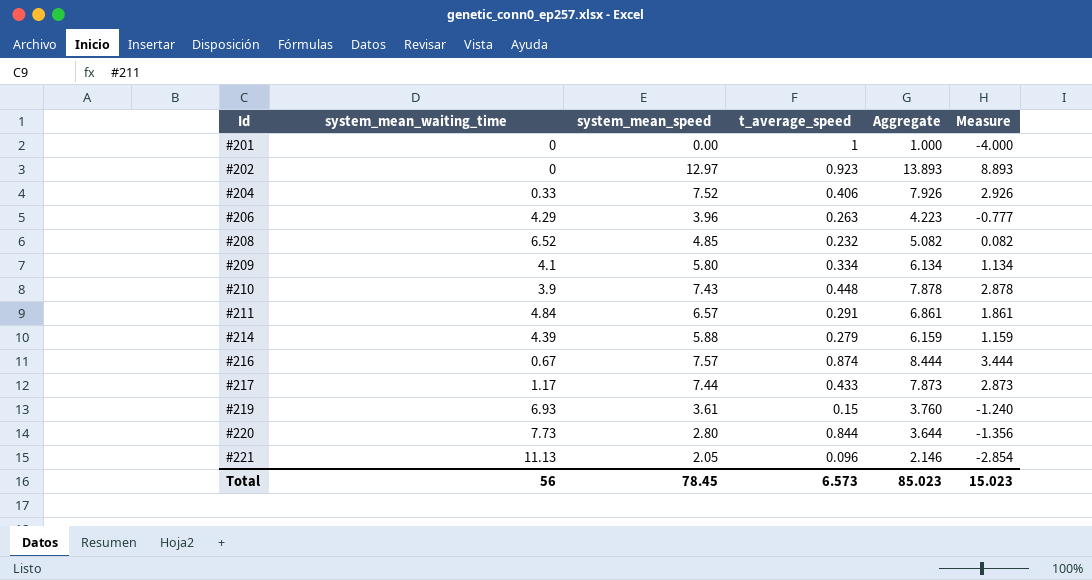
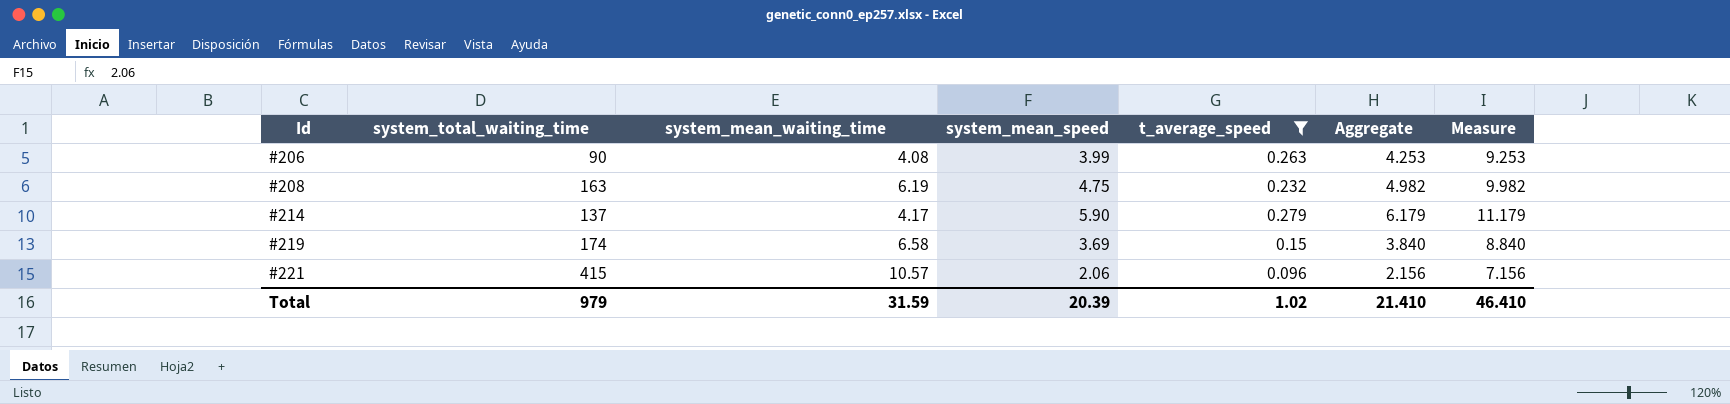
filter: none -> t_average_speed <= 0.279
column system_total_waiting_time | position: none -> 2
column Measure | formula: [Aggregate] - 5 -> [Aggregate] + 5
#206 | system_mean_waiting_time: 4.29 -> 4.08
#206 | system_mean_speed: 3.96 -> 3.99
#206 | Aggregate: 4.223 -> 4.253
#208 | system_mean_waiting_time: 6.52 -> 6.19
#208 | system_mean_speed: 4.85 -> 4.75
#208 | Aggregate: 5.082 -> 4.982
#214 | system_mean_waiting_time: 4.39 -> 4.17
#214 | system_mean_speed: 5.88 -> 5.90
#214 | Aggregate: 6.159 -> 6.179
#219 | system_mean_waiting_time: 6.93 -> 6.58
#219 | system_mean_speed: 3.61 -> 3.69
#219 | Aggregate: 3.760 -> 3.840
#221 | system_mean_waiting_time: 11.13 -> 10.57
#221 | system_mean_speed: 2.05 -> 2.06
#221 | Aggregate: 2.146 -> 2.156
Total | system_mean_waiting_time: 56 -> 31.59
Total | system_mean_speed: 78.45 -> 20.39
Total | t_average_speed: 6.573 -> 1.02
Total | Aggregate: 85.023 -> 21.410
Total | Measure: 15.023 -> 46.410

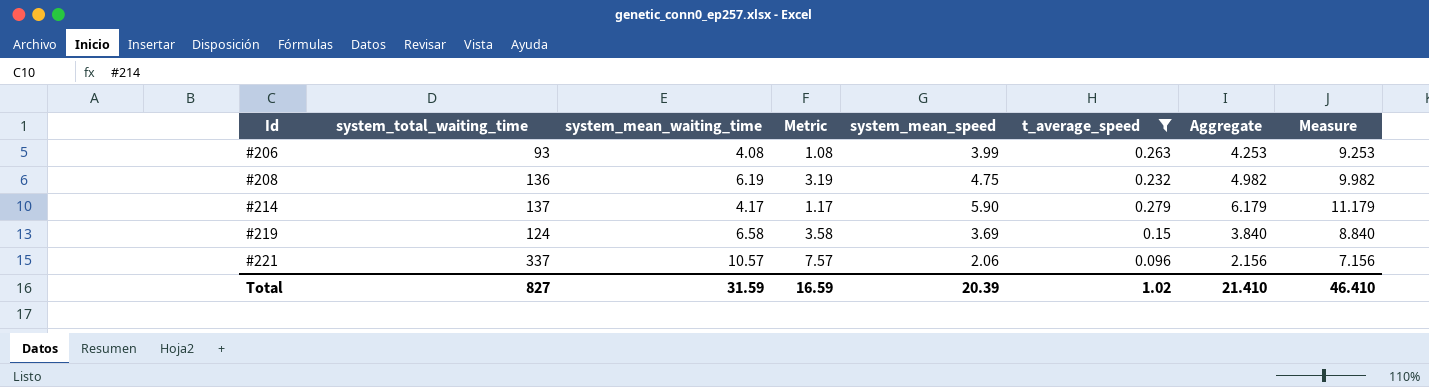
column Metric | formula: none -> [system_mean_waiting_time] - 3
#206 | system_total_waiting_time: 90 -> 93
#208 | system_total_waiting_time: 163 -> 136
#219 | system_total_waiting_time: 174 -> 124
#221 | system_total_waiting_time: 415 -> 337
Total | system_total_waiting_time: 979 -> 827

